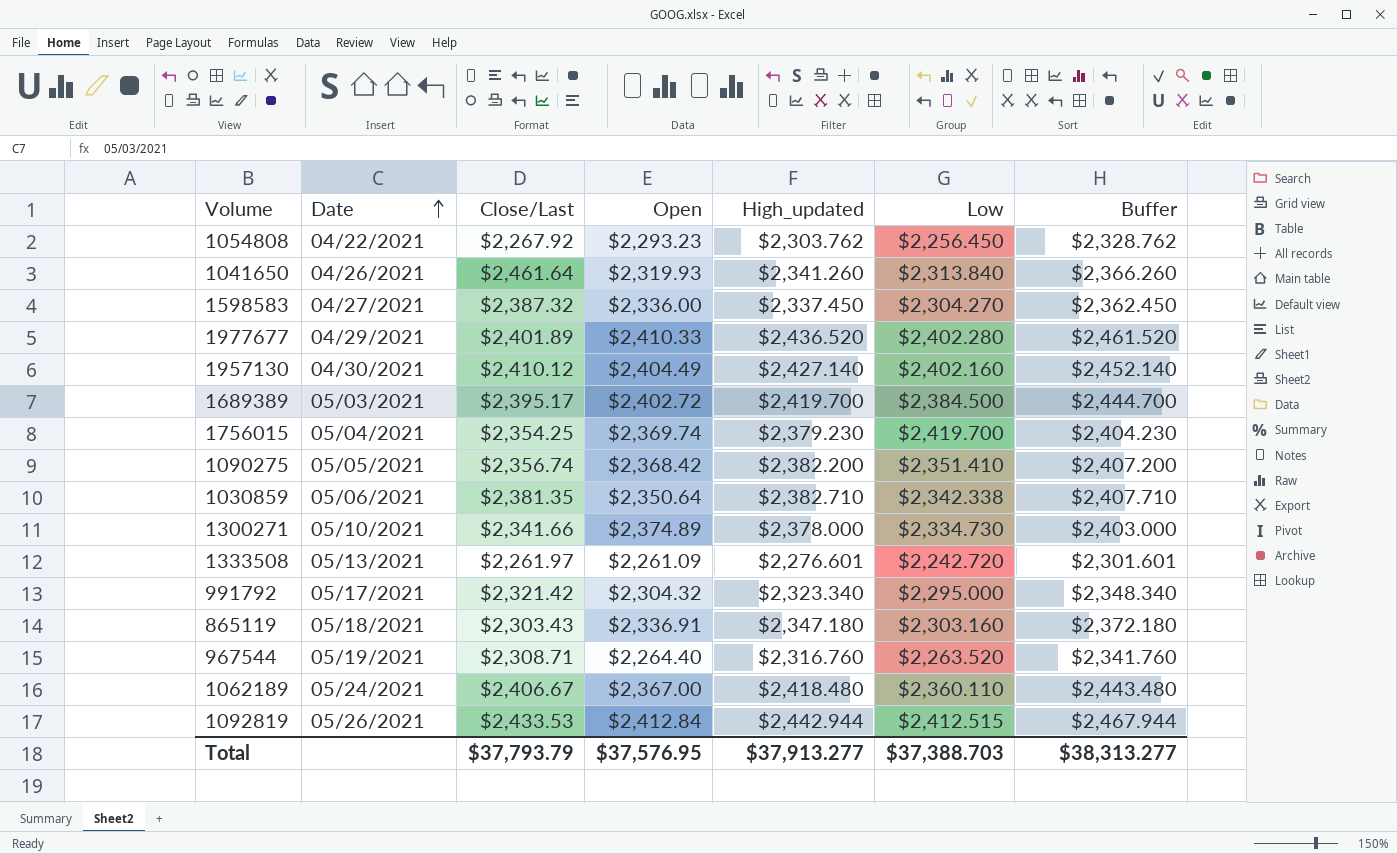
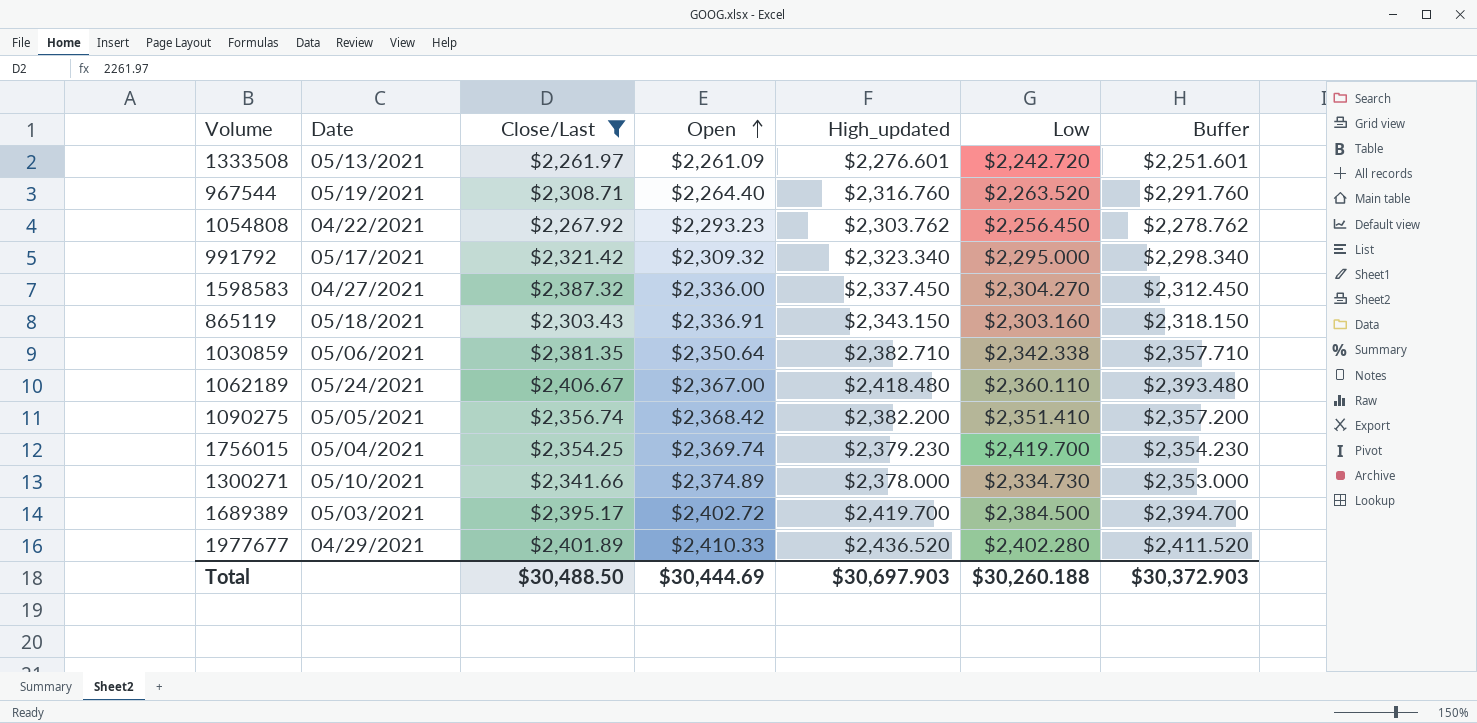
filter: none -> Close/Last <= $2,406.67
row order: Date ascending -> Open ascending
column Buffer | formula: [High_updated] + 25 -> [High_updated] - 25
991792 | Open: $2,304.32 -> $2,309.32
865119 | High_updated: $2,347.180 -> $2,343.150
Total | Close/Last: $37,793.79 -> $30,488.50
Total | Open: $37,576.95 -> $30,444.69
Total | High_updated: $37,913.277 -> $30,697.903
Total | Low: $37,388.703 -> $30,260.188
Total | Buffer: $38,313.277 -> $30,372.903

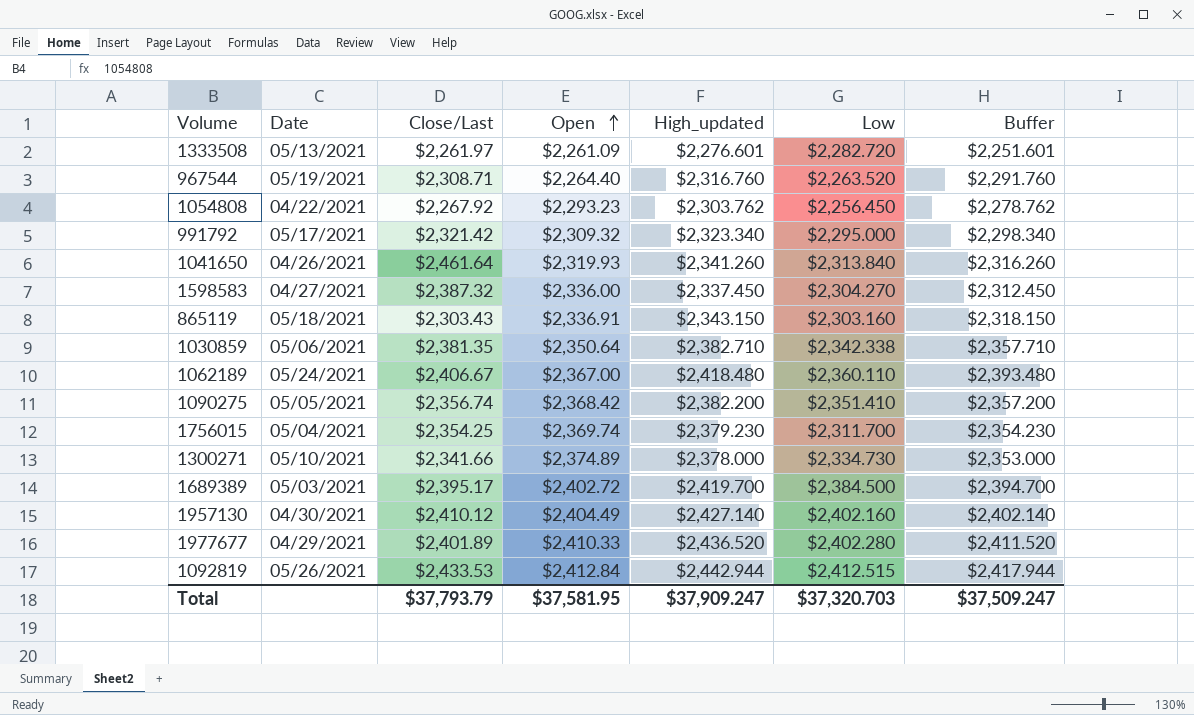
filter: Close/Last <= $2,406.67 -> none
1333508 | Low: $2,242.720 -> $2,282.720
1756015 | Low: $2,419.700 -> $2,311.700
Total | Close/Last: $30,488.50 -> $37,793.79
Total | Open: $30,444.69 -> $37,581.95
Total | High_updated: $30,697.903 -> $37,909.247
Total | Low: $30,260.188 -> $37,320.703
Total | Buffer: $30,372.903 -> $37,509.247

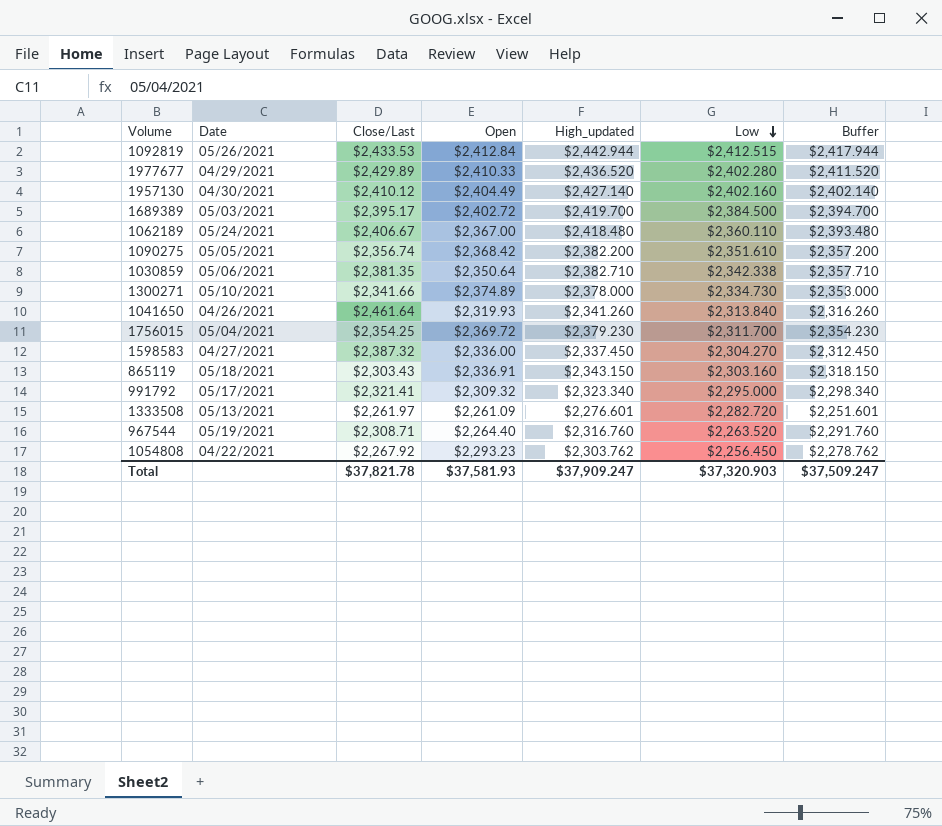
row order: Open ascending -> Low descending
1977677 | Close/Last: $2,401.89 -> $2,429.89
1090275 | Low: $2,351.410 -> $2,351.610
1756015 | Open: $2,369.74 -> $2,369.72
991792 | Close/Last: $2,321.42 -> $2,321.41
Total | Close/Last: $37,793.79 -> $37,821.78
Total | Open: $37,581.95 -> $37,581.93
Total | Low: $37,320.703 -> $37,320.903

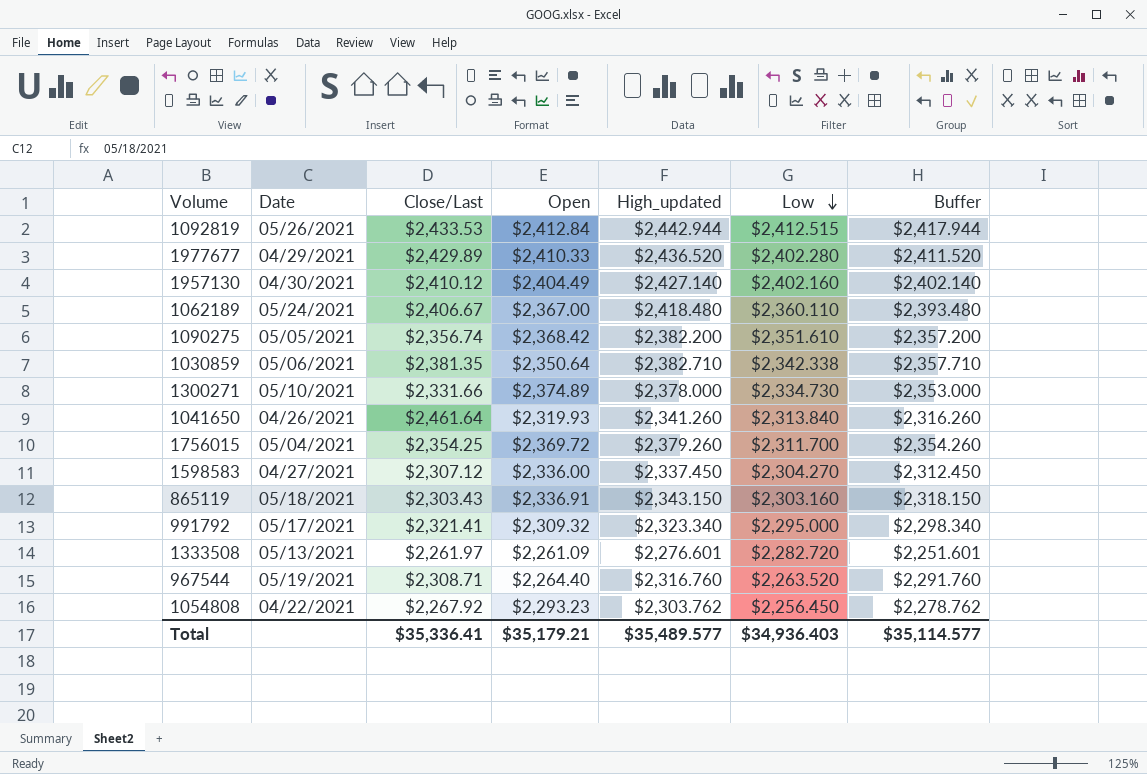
row 1689389: 05/03/2021 | $2,395.17 | $2,402.72 | $2,419.700 | $2,384.500 | $2,394.700 -> none
1300271 | Close/Last: $2,341.66 -> $2,331.66
1756015 | High_updated: $2,379.230 -> $2,379.260
1756015 | Buffer: $2,354.230 -> $2,354.260
1598583 | Close/Last: $2,387.32 -> $2,307.12
Total | Close/Last: $37,821.78 -> $35,336.41
Total | Open: $37,581.93 -> $35,179.21
Total | High_updated: $37,909.247 -> $35,489.577
Total | Low: $37,320.903 -> $34,936.403
Total | Buffer: $37,509.247 -> $35,114.577

